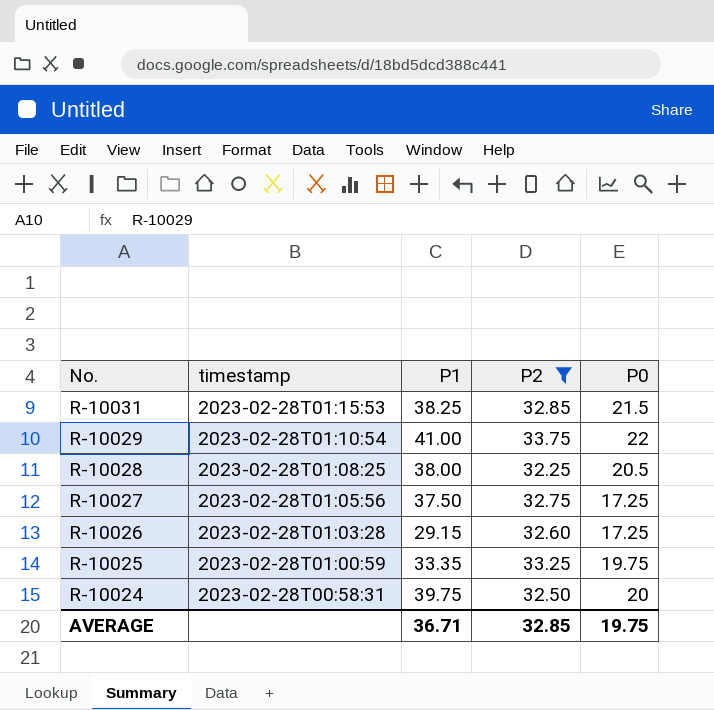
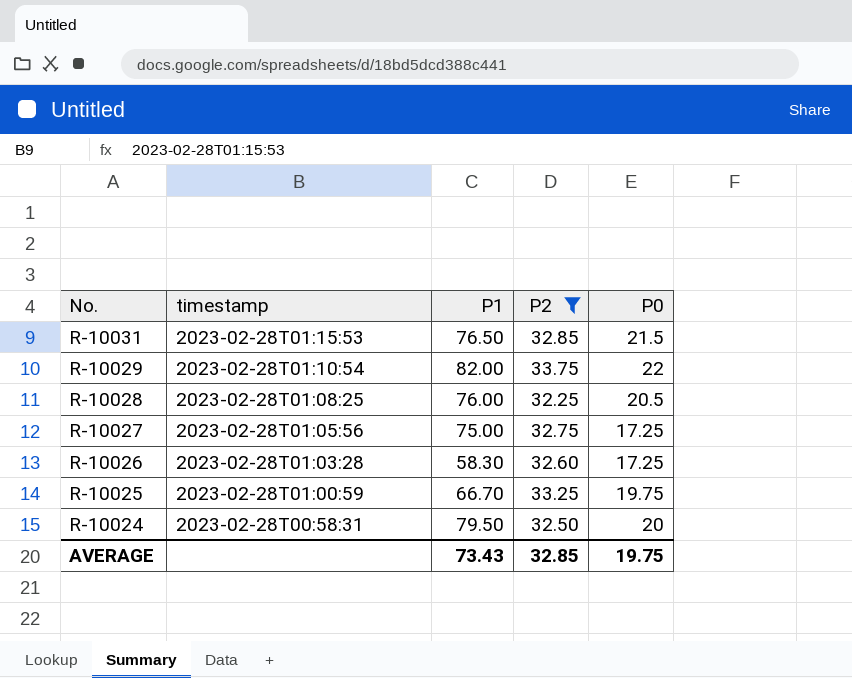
R-10031 | P1: 38.25 -> 76.50
R-10029 | P1: 41.00 -> 82.00
R-10028 | P1: 38.00 -> 76.00
R-10027 | P1: 37.50 -> 75.00
R-10026 | P1: 29.15 -> 58.30
R-10025 | P1: 33.35 -> 66.70
R-10024 | P1: 39.75 -> 79.50
AVERAGE | P1: 36.71 -> 73.43

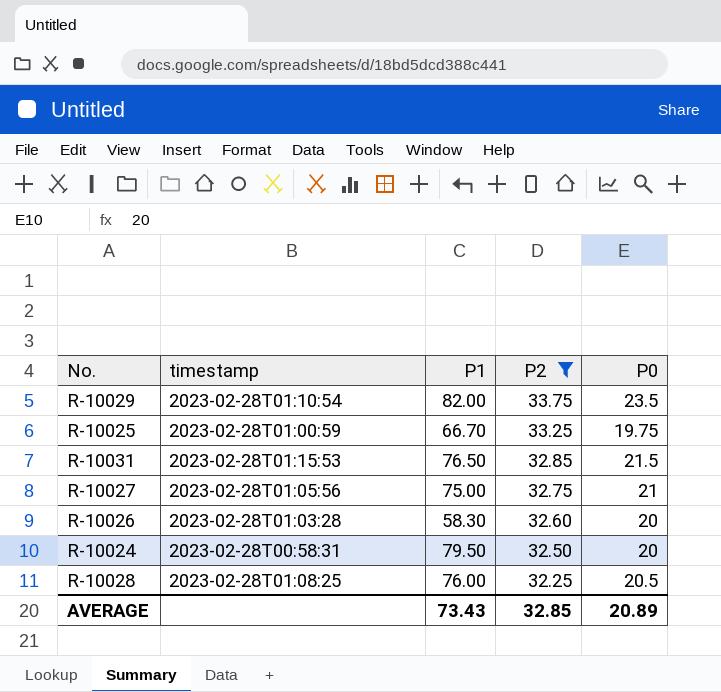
row order: No. descending -> P2 descending
R-10029 | P0: 22 -> 23.5
R-10027 | P0: 17.25 -> 21
R-10026 | P0: 17.25 -> 20
AVERAGE | P0: 19.75 -> 20.89

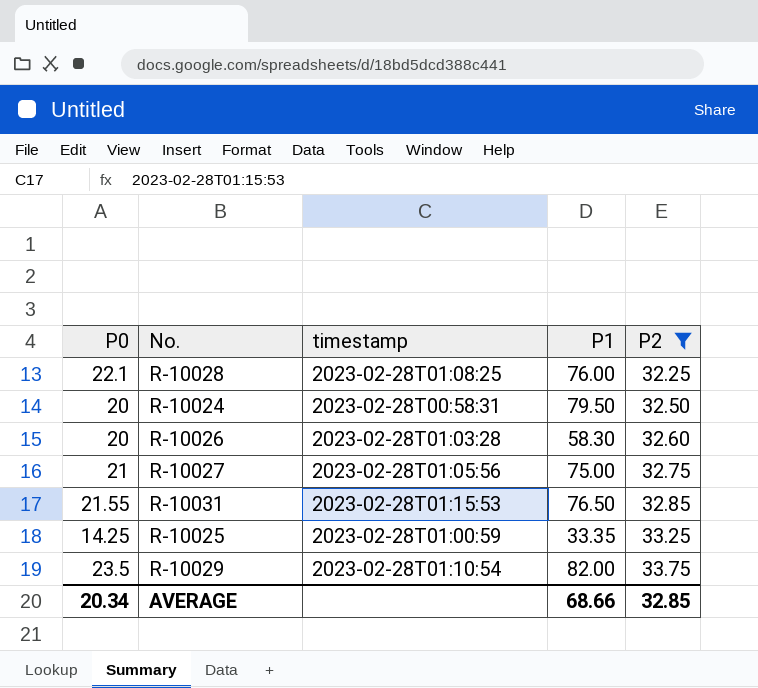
row order: P2 descending -> P2 ascending
column P0 | position: 5 -> 1
R-10028 | P0: 20.5 -> 22.1
R-10031 | P0: 21.5 -> 21.55
R-10025 | P0: 19.75 -> 14.25
R-10025 | P1: 66.70 -> 33.35
AVERAGE | P0: 20.89 -> 20.34
AVERAGE | P1: 73.43 -> 68.66

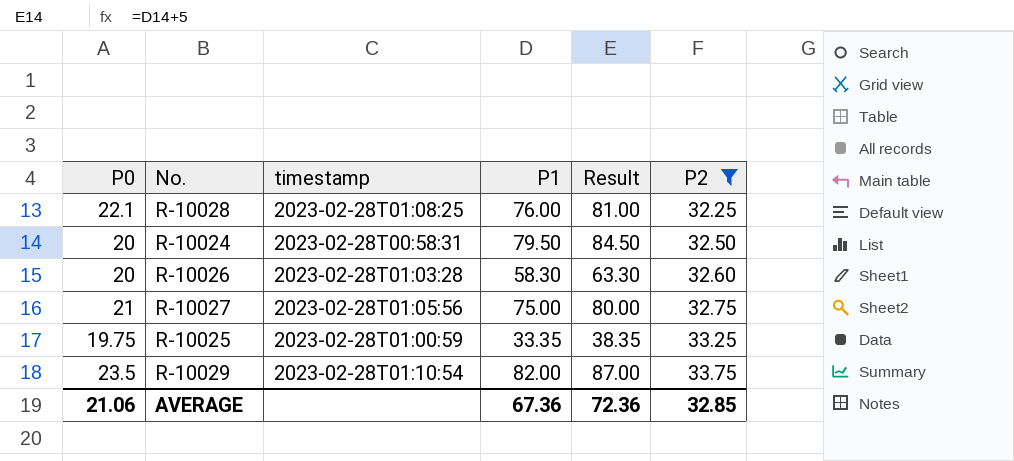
column Result | formula: none -> [P1] + 5
row R-10031: 21.55 | 2023-02-28T01:15:53 | 76.50 | 32.85 -> none
R-10025 | P0: 14.25 -> 19.75
AVERAGE | P0: 20.34 -> 21.06
AVERAGE | P1: 68.66 -> 67.36

